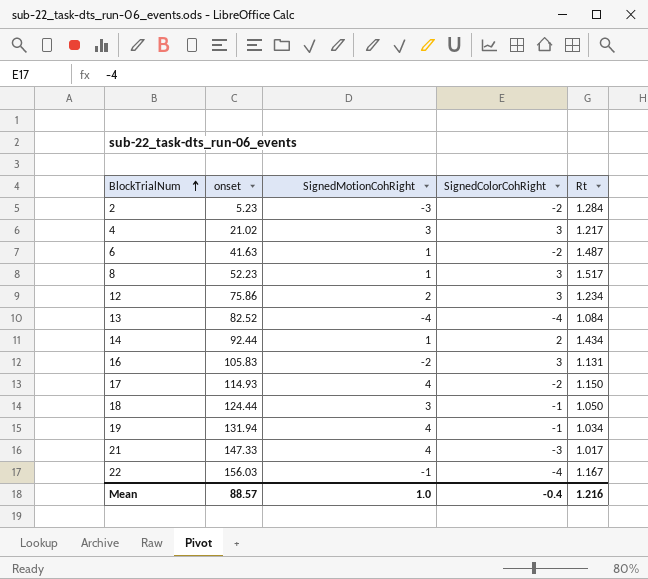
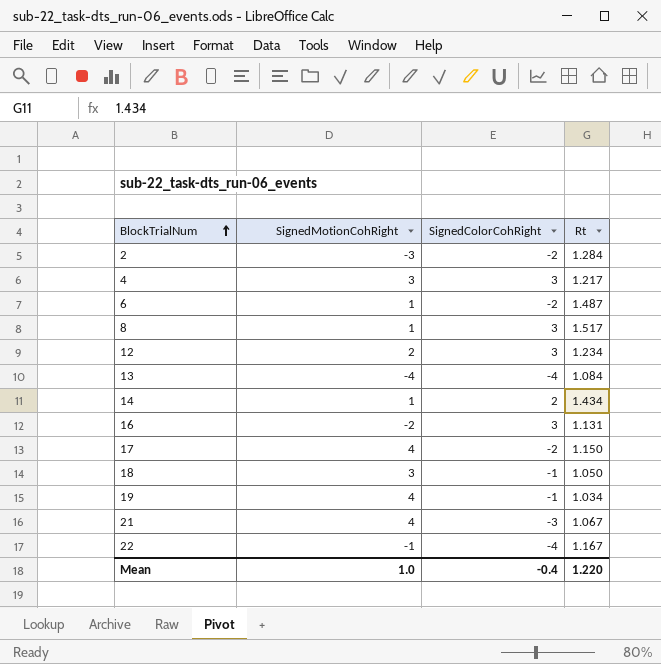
column onset | position: 2 -> none
21 | Rt: 1.017 -> 1.067
Mean | Rt: 1.216 -> 1.220

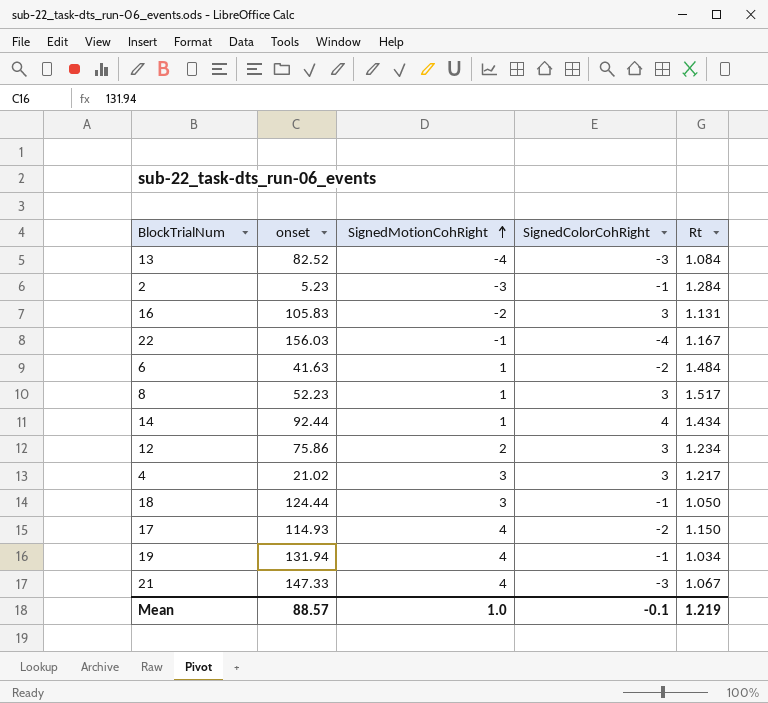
row order: BlockTrialNum ascending -> SignedMotionCohRight ascending
column onset | position: none -> 2
13 | SignedColorCohRight: -4 -> -3
2 | SignedColorCohRight: -2 -> -1
6 | Rt: 1.487 -> 1.484
14 | SignedColorCohRight: 2 -> 4
Mean | SignedColorCohRight: -0.4 -> -0.1
Mean | Rt: 1.220 -> 1.219

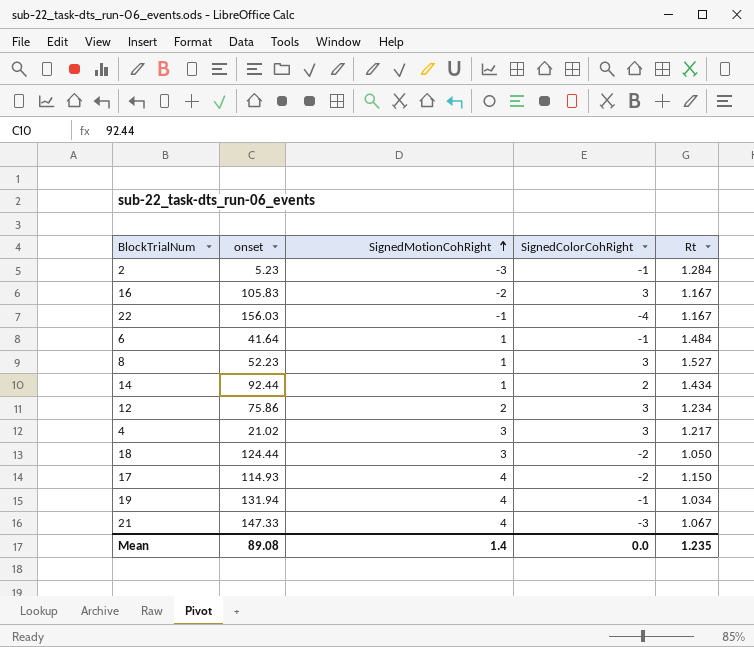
row 13: 82.52 | -4 | -3 | 1.084 -> none
16 | Rt: 1.131 -> 1.167
6 | onset: 41.63 -> 41.64
6 | SignedColorCohRight: -2 -> -1
8 | Rt: 1.517 -> 1.527
14 | SignedColorCohRight: 4 -> 2
18 | SignedColorCohRight: -1 -> -2
Mean | onset: 88.57 -> 89.08
Mean | SignedMotionCohRight: 1.0 -> 1.4
Mean | SignedColorCohRight: -0.1 -> 0.0
Mean | Rt: 1.219 -> 1.235

